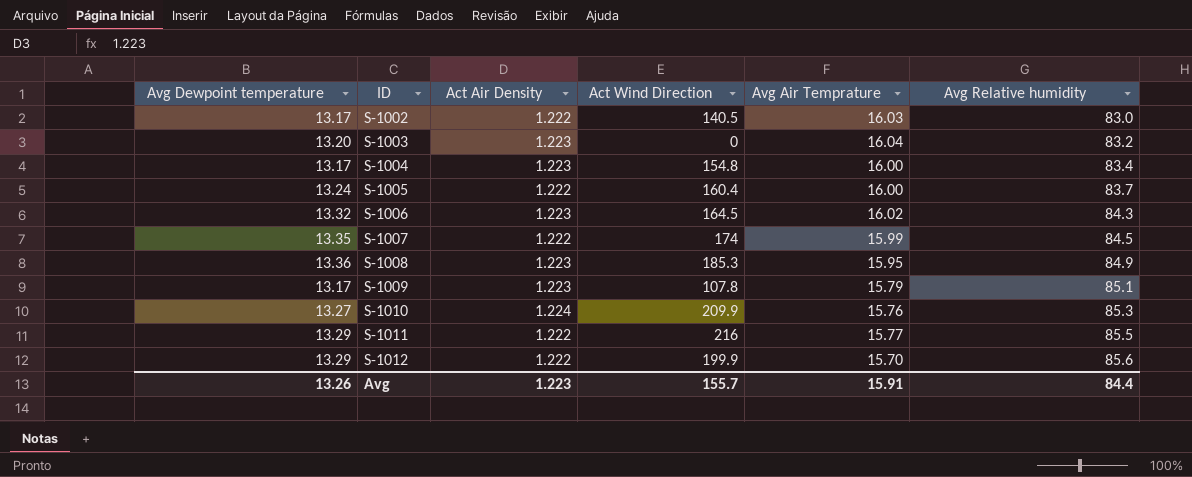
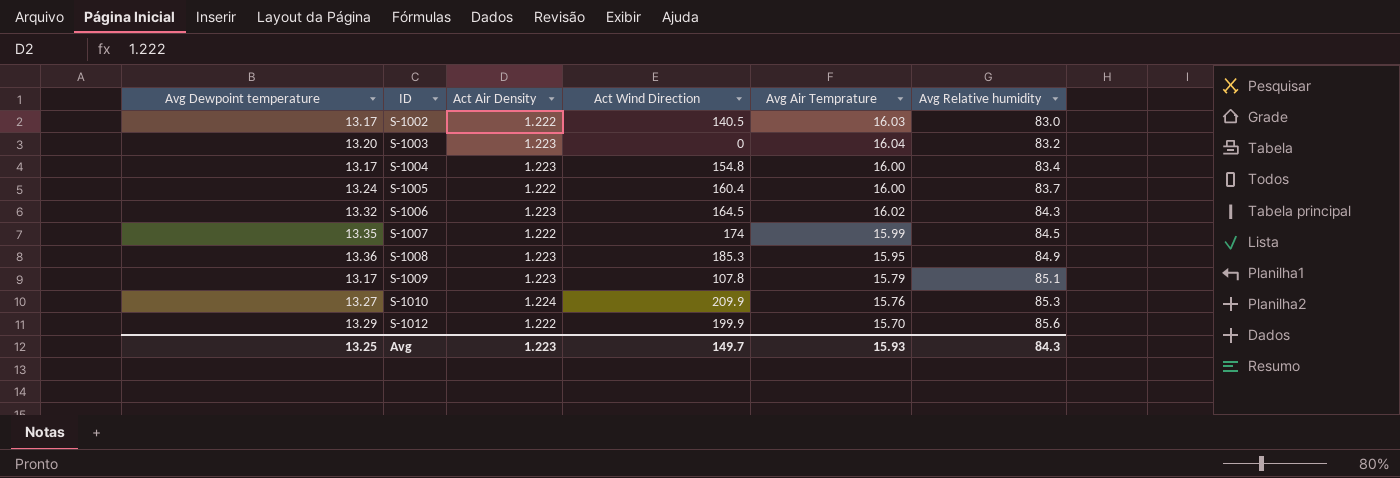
row S-1011: 13.29 | 1.222 | 216 | 15.77 | 85.5 -> none
Avg | Avg Dewpoint temperature: 13.26 -> 13.25
Avg | Act Wind Direction: 155.7 -> 149.7
Avg | Avg Air Temprature: 15.91 -> 15.93
Avg | Avg Relative humidity: 84.4 -> 84.3

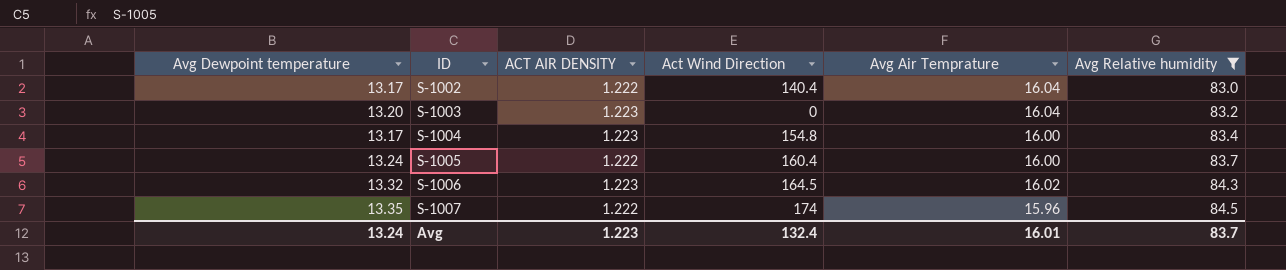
filter: none -> Avg Relative humidity <= 84.5
column name: Act Air Density -> ACT AIR DENSITY
S-1002 | Act Wind Direction: 140.5 -> 140.4
S-1002 | Avg Air Temprature: 16.03 -> 16.04
S-1007 | Avg Air Temprature: 15.99 -> 15.96
Avg | Avg Dewpoint temperature: 13.25 -> 13.24
Avg | Act Wind Direction: 149.7 -> 132.4
Avg | Avg Air Temprature: 15.93 -> 16.01
Avg | Avg Relative humidity: 84.3 -> 83.7

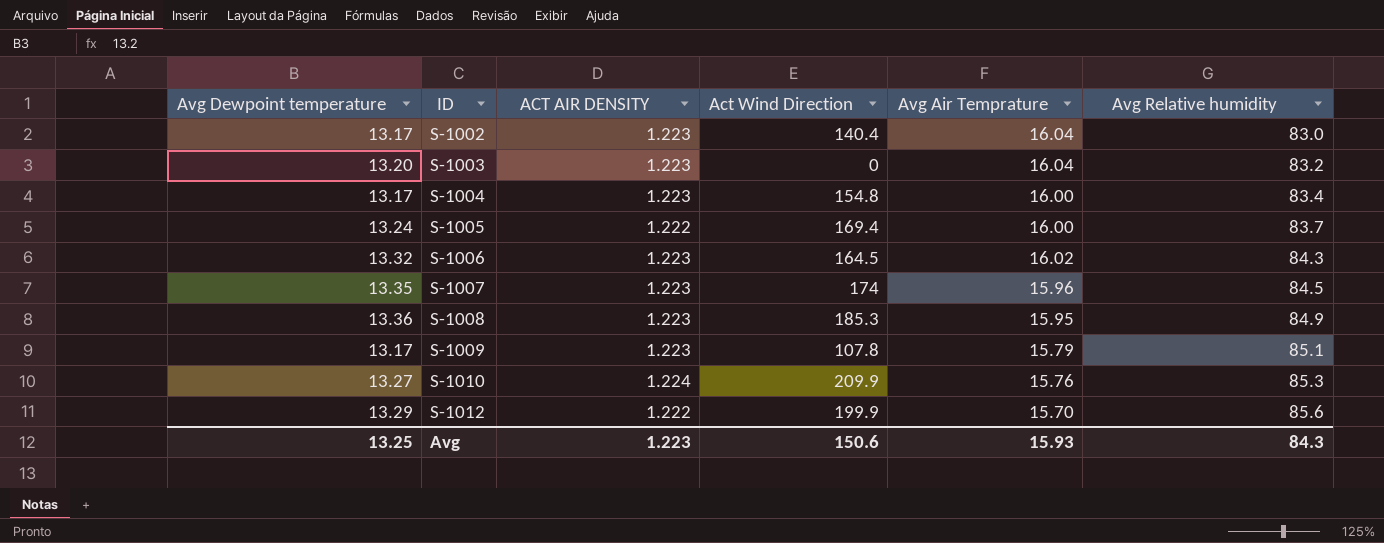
filter: Avg Relative humidity <= 84.5 -> none
S-1002 | ACT AIR DENSITY: 1.222 -> 1.223
S-1005 | Act Wind Direction: 160.4 -> 169.4
S-1007 | ACT AIR DENSITY: 1.222 -> 1.223
Avg | Avg Dewpoint temperature: 13.24 -> 13.25
Avg | Act Wind Direction: 132.4 -> 150.6
Avg | Avg Air Temprature: 16.01 -> 15.93
Avg | Avg Relative humidity: 83.7 -> 84.3

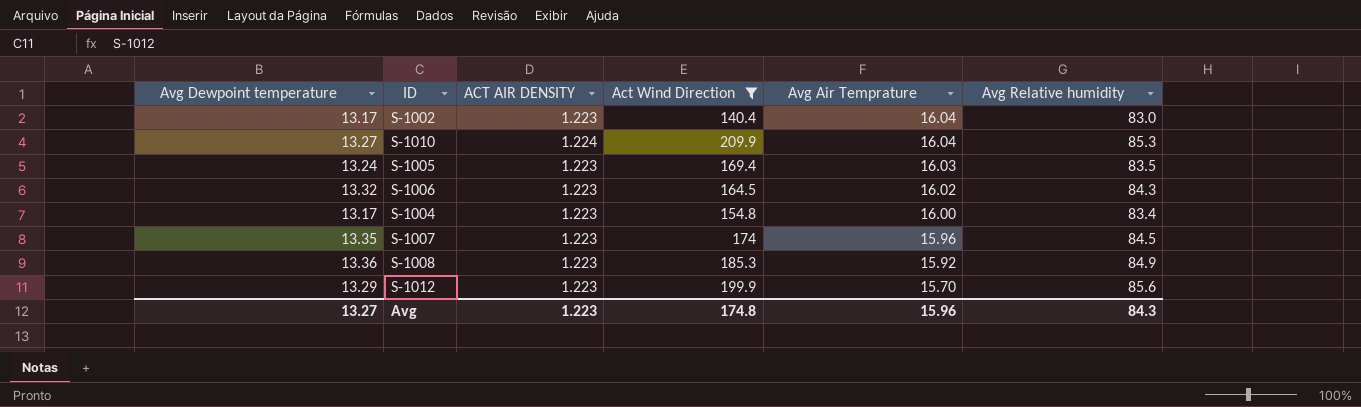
filter: none -> Act Wind Direction >= 140.4
row order: ID ascending -> Avg Air Temprature descending
S-1010 | Avg Air Temprature: 15.76 -> 16.04
S-1005 | ACT AIR DENSITY: 1.222 -> 1.223
S-1005 | Avg Air Temprature: 16.00 -> 16.03
S-1005 | Avg Relative humidity: 83.7 -> 83.5
S-1008 | Avg Air Temprature: 15.95 -> 15.92
S-1012 | ACT AIR DENSITY: 1.222 -> 1.223
Avg | Avg Dewpoint temperature: 13.25 -> 13.27
Avg | Act Wind Direction: 150.6 -> 174.8
Avg | Avg Air Temprature: 15.93 -> 15.96

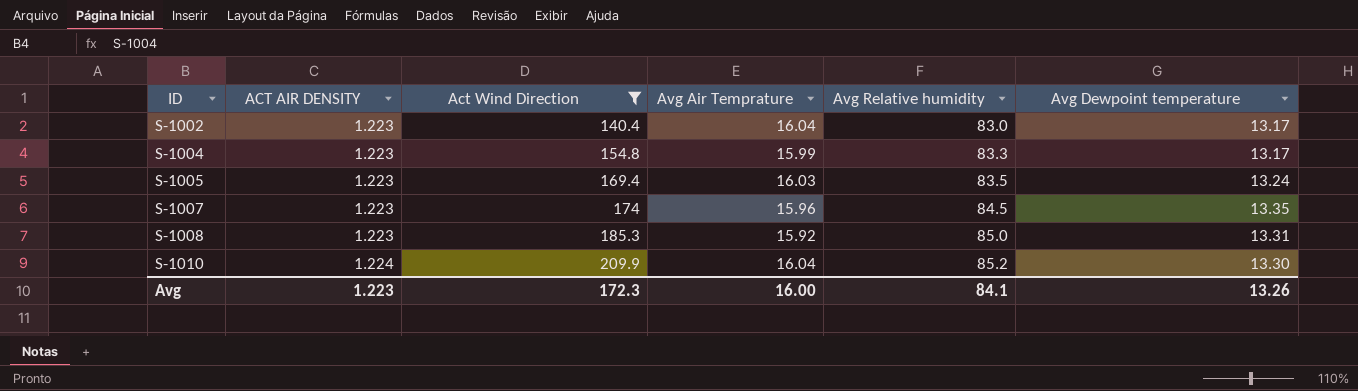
row order: Avg Air Temprature descending -> ID ascending
column Avg Dewpoint temperature | position: 1 -> 6
row S-1006: 13.32 | 1.223 | 164.5 | 16.02 | 84.3 -> none
row S-1012: 13.29 | 1.223 | 199.9 | 15.70 | 85.6 -> none
S-1004 | Avg Air Temprature: 16.00 -> 15.99
S-1004 | Avg Relative humidity: 83.4 -> 83.3
S-1008 | Avg Relative humidity: 84.9 -> 85.0
S-1008 | Avg Dewpoint temperature: 13.36 -> 13.31
S-1010 | Avg Relative humidity: 85.3 -> 85.2
S-1010 | Avg Dewpoint temperature: 13.27 -> 13.30
Avg | Act Wind Direction: 174.8 -> 172.3
Avg | Avg Air Temprature: 15.96 -> 16.00
Avg | Avg Relative humidity: 84.3 -> 84.1
Avg | Avg Dewpoint temperature: 13.27 -> 13.26

